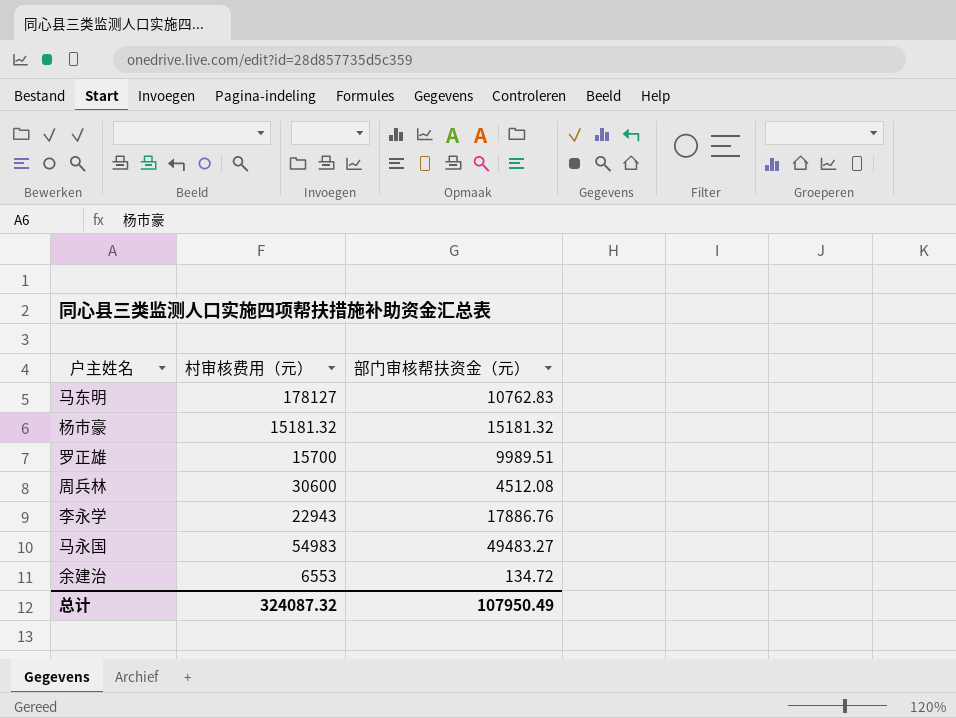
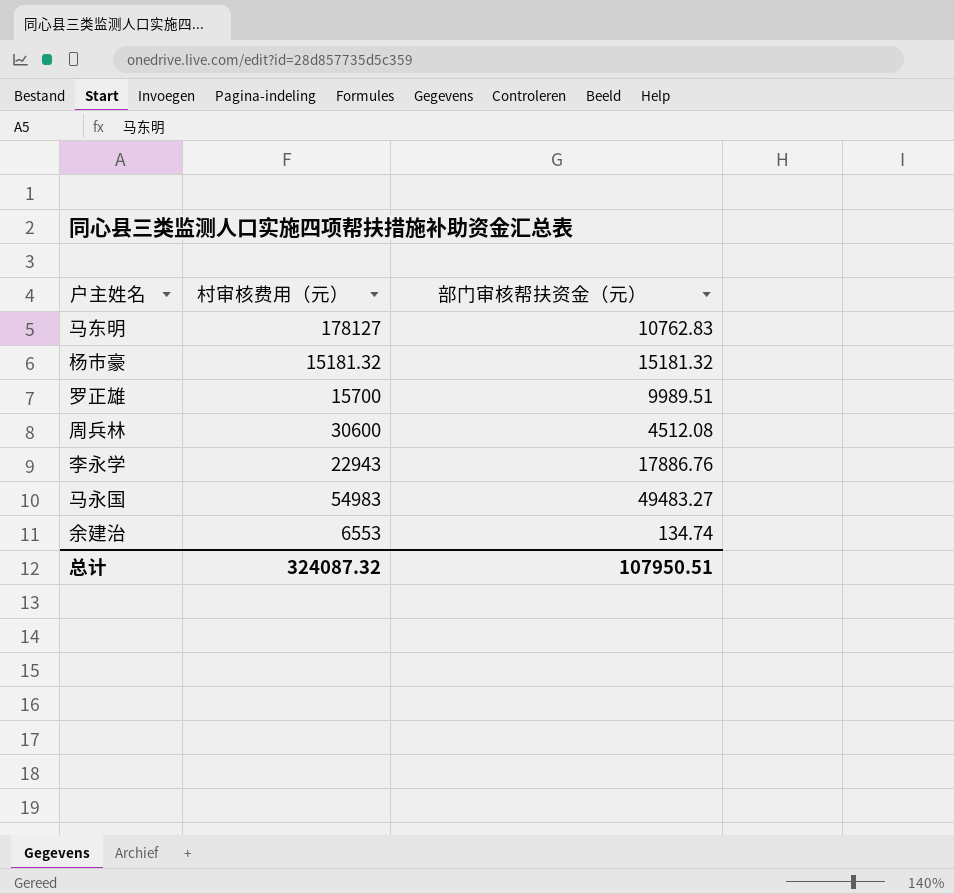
余建治 | 部门审核帮扶资金（元）: 134.72 -> 134.74
总计 | 部门审核帮扶资金（元）: 107950.49 -> 107950.51

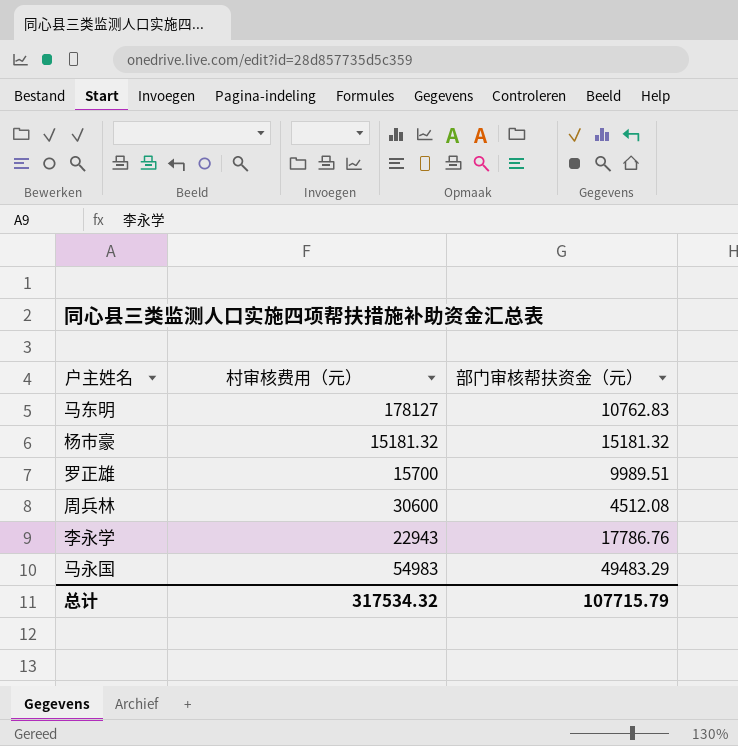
row 余建治: 6553 | 134.74 -> none
李永学 | 部门审核帮扶资金（元）: 17886.76 -> 17786.76
马永国 | 部门审核帮扶资金（元）: 49483.27 -> 49483.29
总计 | 村审核费用（元）: 324087.32 -> 317534.32
总计 | 部门审核帮扶资金（元）: 107950.51 -> 107715.79

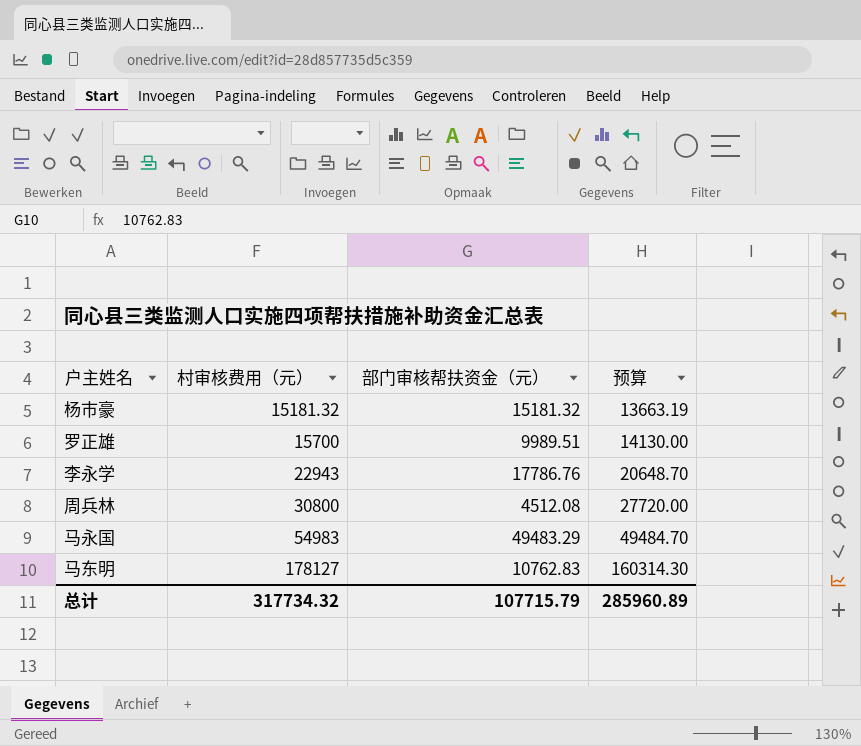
row order: none -> 村审核费用（元） ascending
column 预算 | formula: none -> [村审核费用（元）] * 0.9
周兵林 | 村审核费用（元）: 30600 -> 30800
总计 | 村审核费用（元）: 317534.32 -> 317734.32

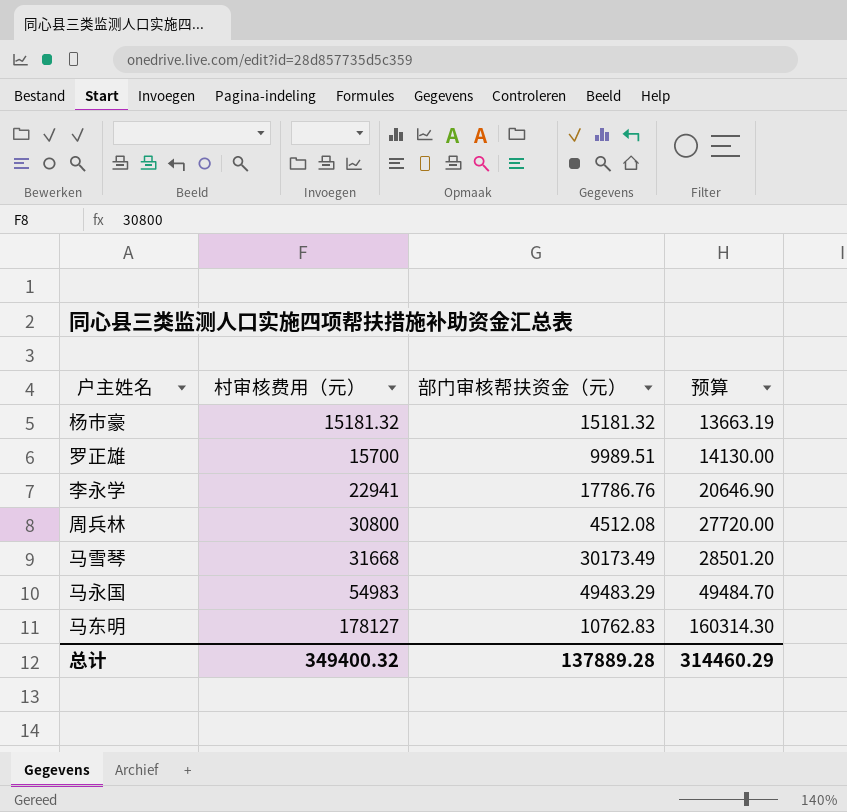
李永学 | 村审核费用（元）: 22943 -> 22941
李永学 | 预算: 20648.70 -> 20646.90
row 马雪琴: none -> 31668 | 30173.49 | 28501.20
总计 | 村审核费用（元）: 317734.32 -> 349400.32
总计 | 部门审核帮扶资金（元）: 107715.79 -> 137889.28
总计 | 预算: 285960.89 -> 314460.29

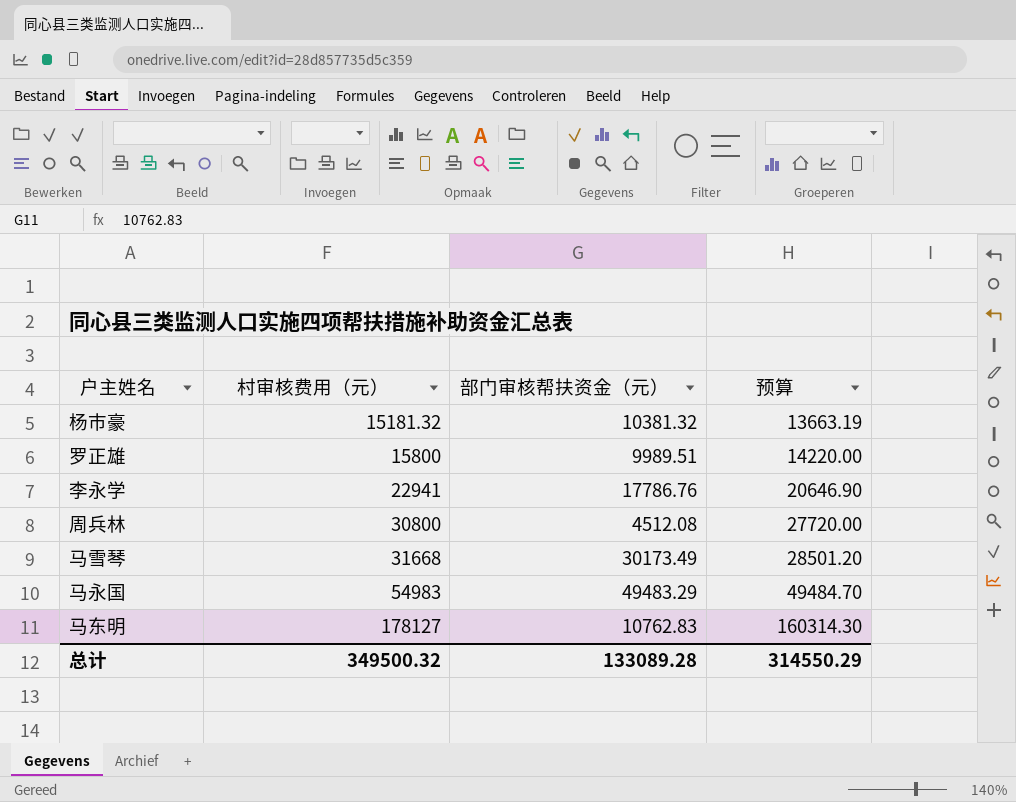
杨市豪 | 部门审核帮扶资金（元）: 15181.32 -> 10381.32
罗正雄 | 村审核费用（元）: 15700 -> 15800
罗正雄 | 预算: 14130.00 -> 14220.00
总计 | 村审核费用（元）: 349400.32 -> 349500.32
总计 | 部门审核帮扶资金（元）: 137889.28 -> 133089.28
总计 | 预算: 314460.29 -> 314550.29

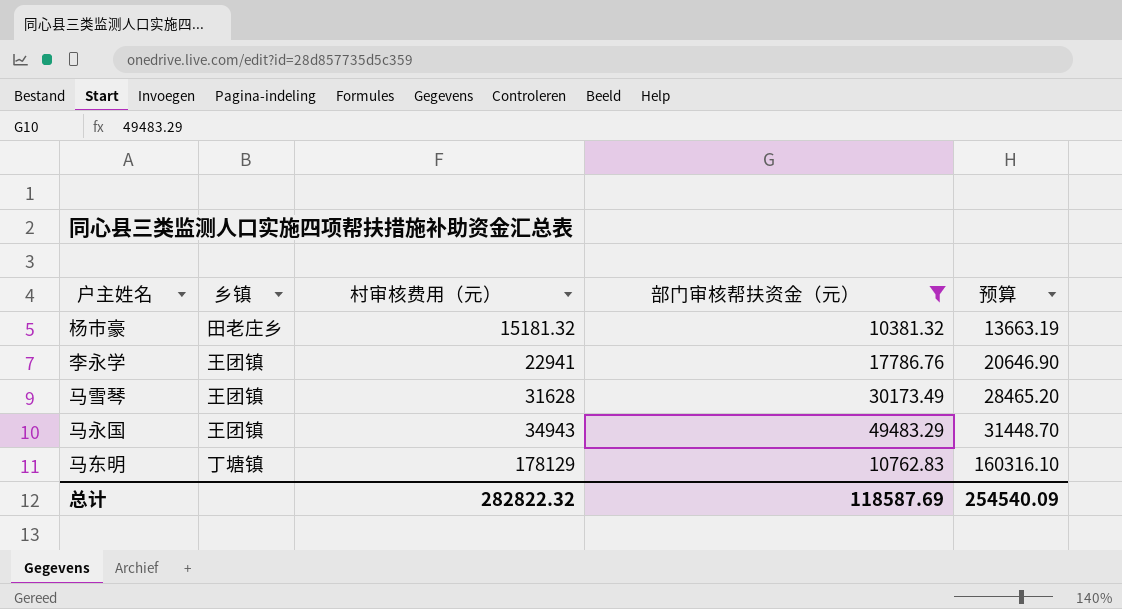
filter: none -> 部门审核帮扶资金（元） >= 10381.32
column 乡镇 | position: none -> 2
马雪琴 | 村审核费用（元）: 31668 -> 31628
马雪琴 | 预算: 28501.20 -> 28465.20
马永国 | 村审核费用（元）: 54983 -> 34943
马永国 | 预算: 49484.70 -> 31448.70
马东明 | 村审核费用（元）: 178127 -> 178129
马东明 | 预算: 160314.30 -> 160316.10
总计 | 村审核费用（元）: 349500.32 -> 282822.32
总计 | 部门审核帮扶资金（元）: 133089.28 -> 118587.69
总计 | 预算: 314550.29 -> 254540.09

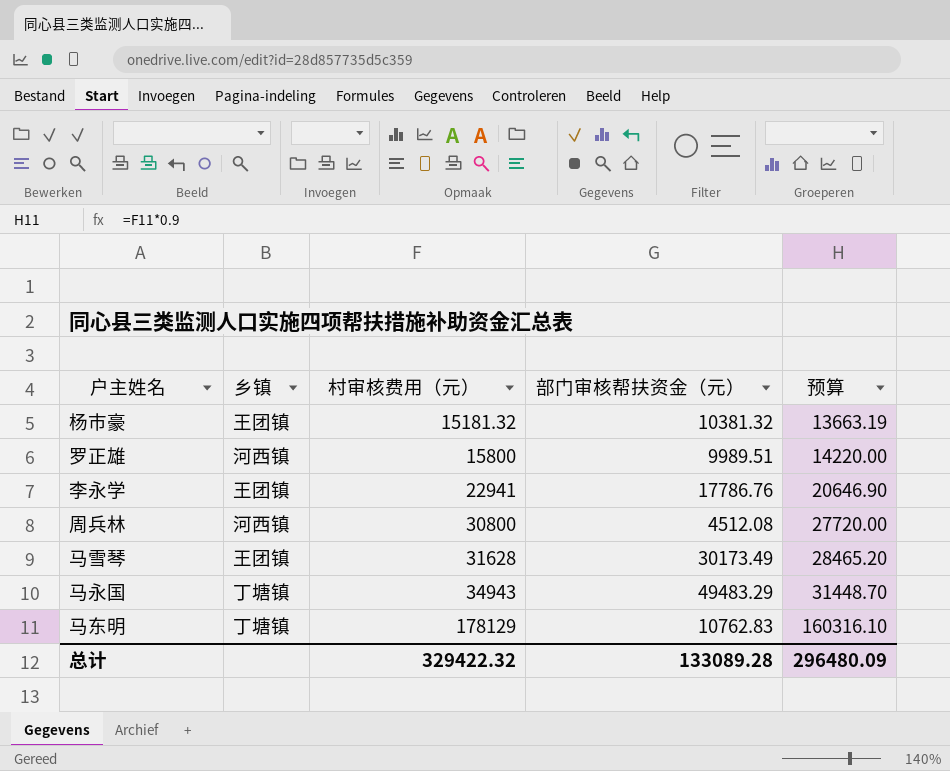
filter: 部门审核帮扶资金（元） >= 10381.32 -> none
杨市豪 | 乡镇: 田老庄乡 -> 王团镇
马永国 | 乡镇: 王团镇 -> 丁塘镇
总计 | 村审核费用（元）: 282822.32 -> 329422.32
总计 | 部门审核帮扶资金（元）: 118587.69 -> 133089.28
总计 | 预算: 254540.09 -> 296480.09

